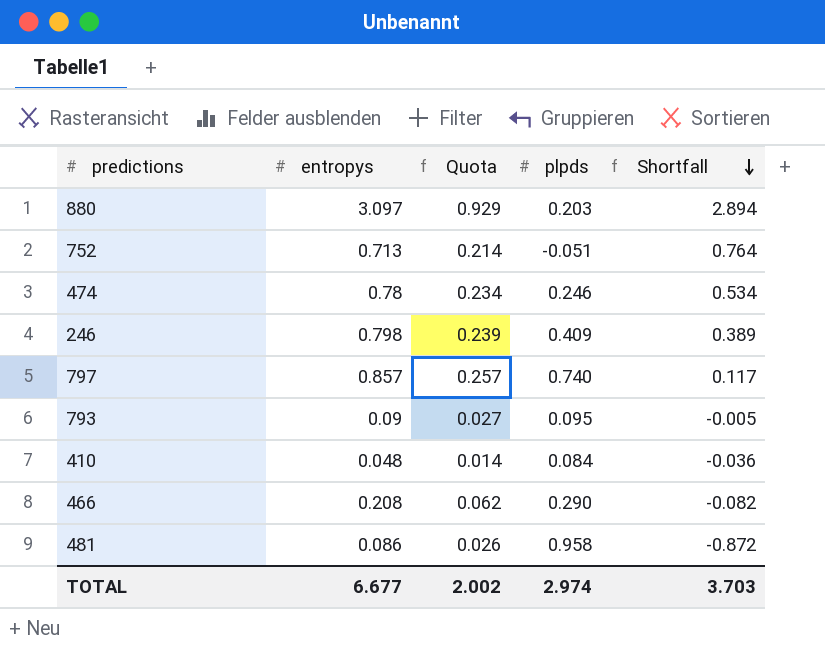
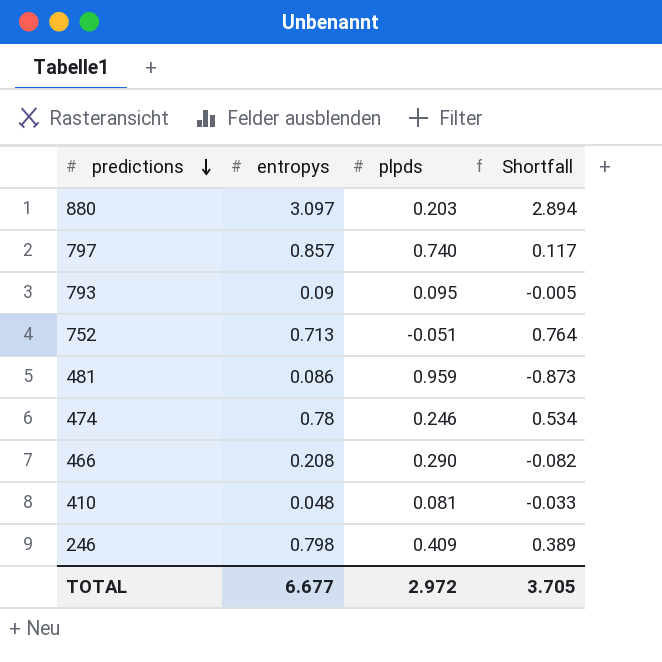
row order: Shortfall descending -> predictions descending
column Quota | formula: [entropys] * 0.3 -> none
481 | plpds: 0.958 -> 0.959
481 | Shortfall: -0.872 -> -0.873
410 | plpds: 0.084 -> 0.081
410 | Shortfall: -0.036 -> -0.033
TOTAL | plpds: 2.974 -> 2.972
TOTAL | Shortfall: 3.703 -> 3.705

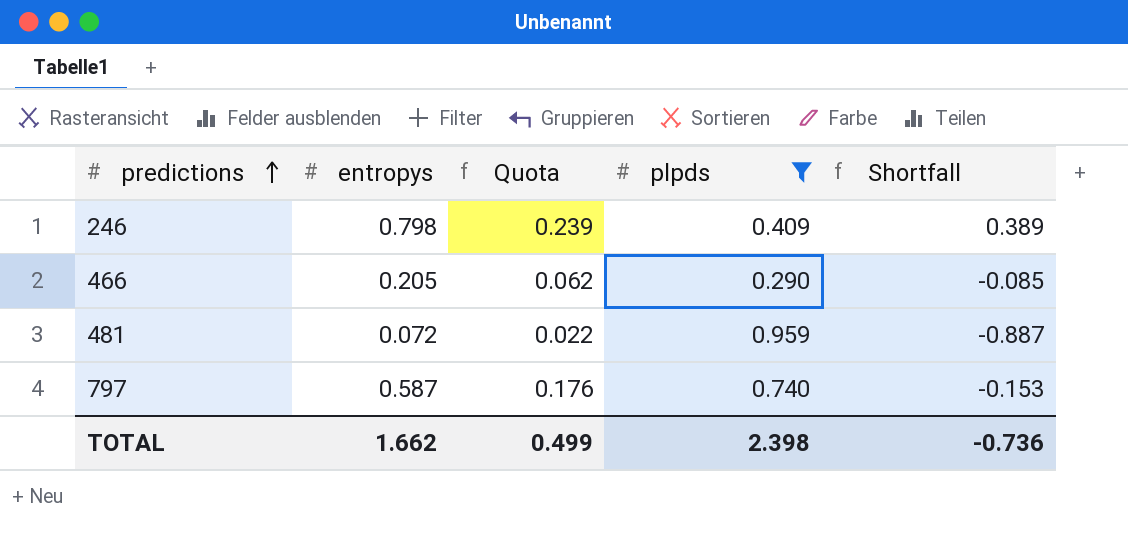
filter: none -> plpds >= 0.290
row order: predictions descending -> predictions ascending
column Quota | formula: none -> [entropys] * 0.3
466 | entropys: 0.208 -> 0.205
466 | Shortfall: -0.082 -> -0.085
481 | entropys: 0.086 -> 0.072
481 | Shortfall: -0.873 -> -0.887
797 | entropys: 0.857 -> 0.587
797 | Shortfall: 0.117 -> -0.153
TOTAL | entropys: 6.677 -> 1.662
TOTAL | plpds: 2.972 -> 2.398
TOTAL | Shortfall: 3.705 -> -0.736

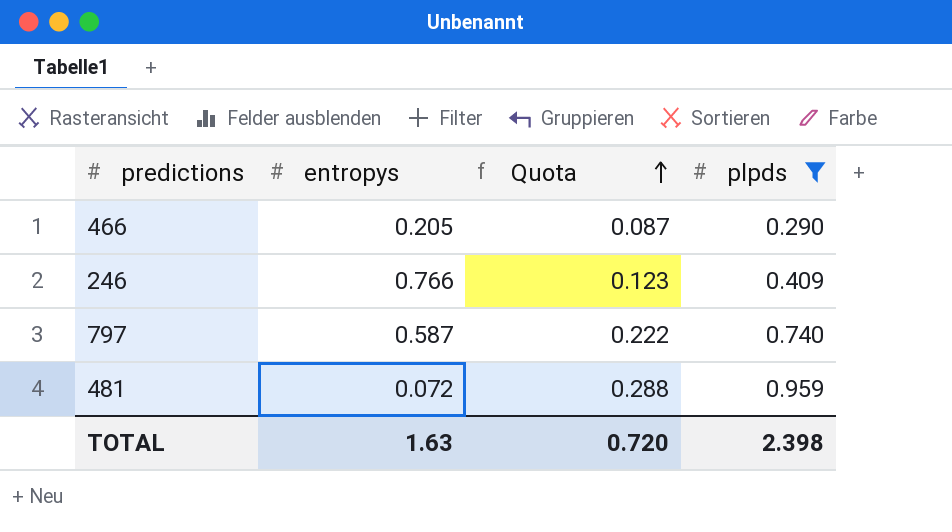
row order: predictions ascending -> Quota ascending
column Shortfall | formula: [entropys] - [plpds] -> none
column Quota | formula: [entropys] * 0.3 -> [plpds] * 0.3
246 | entropys: 0.798 -> 0.766
TOTAL | entropys: 1.662 -> 1.63
TOTAL | Quota: 0.499 -> 0.720

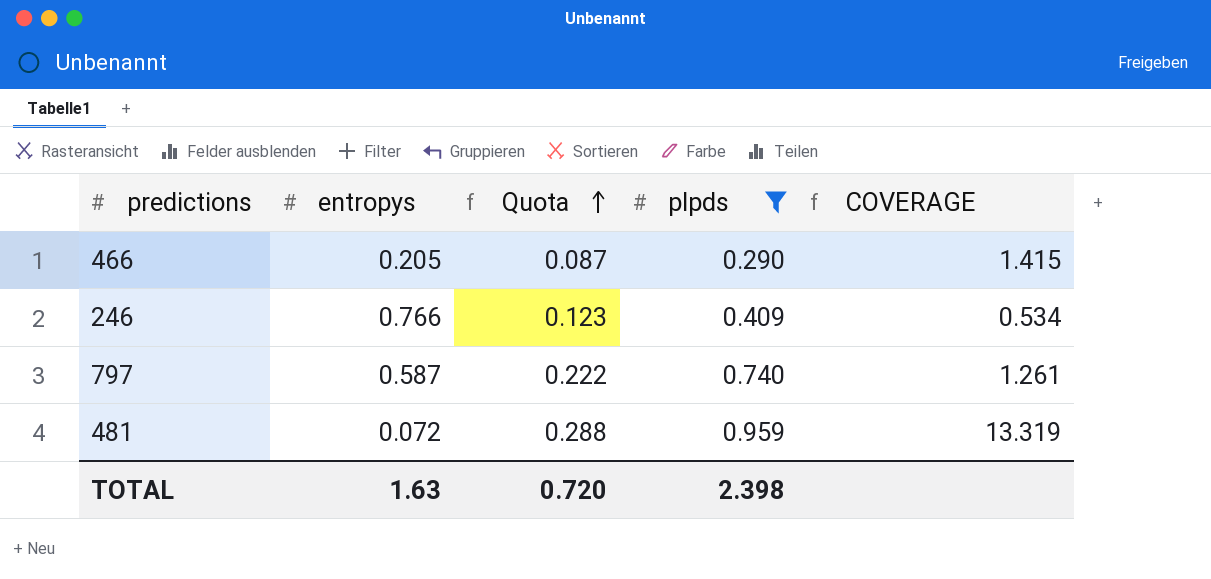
column COVERAGE | formula: none -> [plpds] / [entropys]

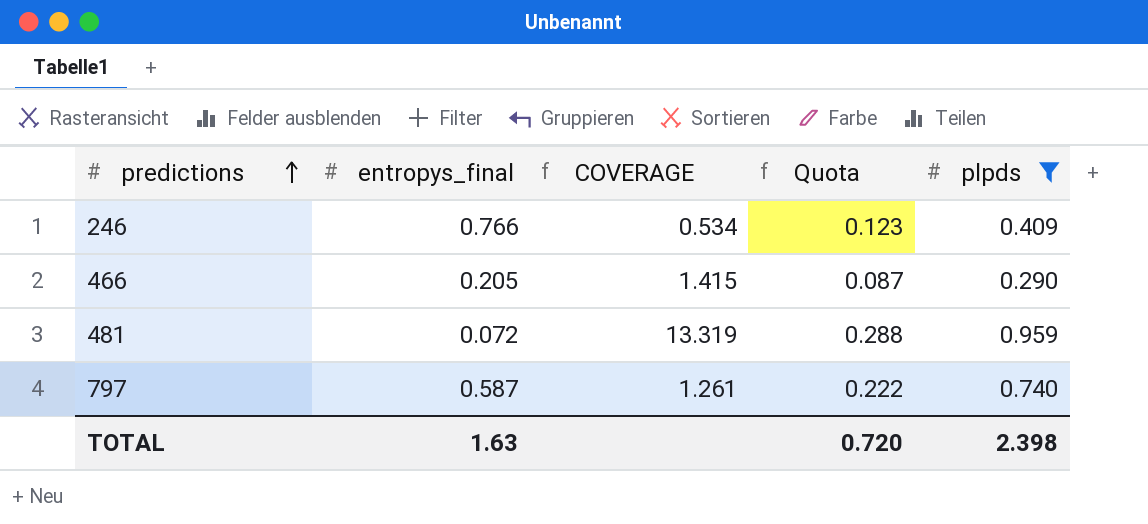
row order: Quota ascending -> predictions ascending
column name: entropys -> entropys_final
column COVERAGE | position: 5 -> 3

